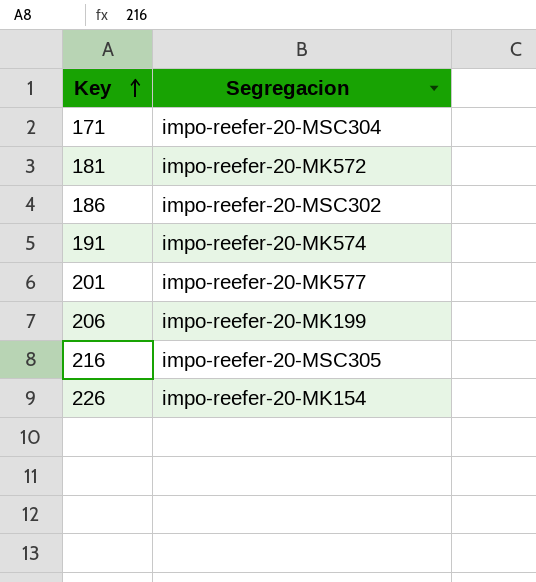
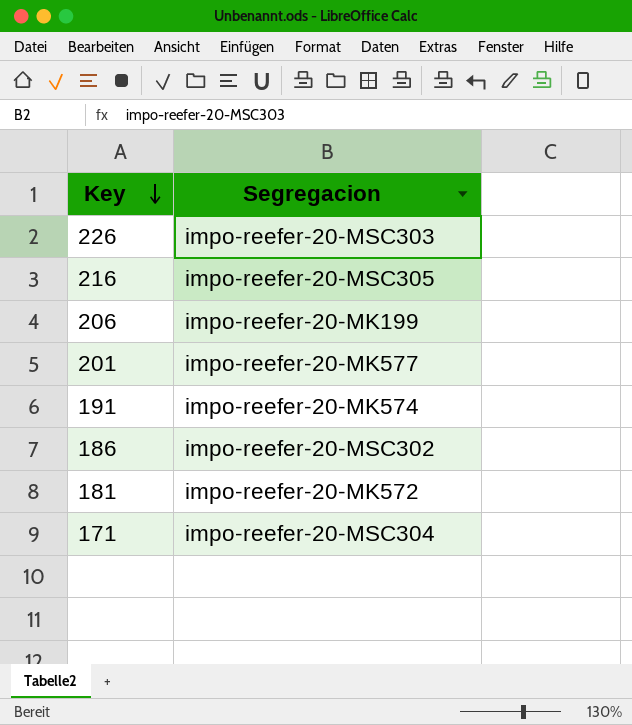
row order: Key ascending -> Key descending
226 | Segregacion: impo-reefer-20-MK154 -> impo-reefer-20-MSC303

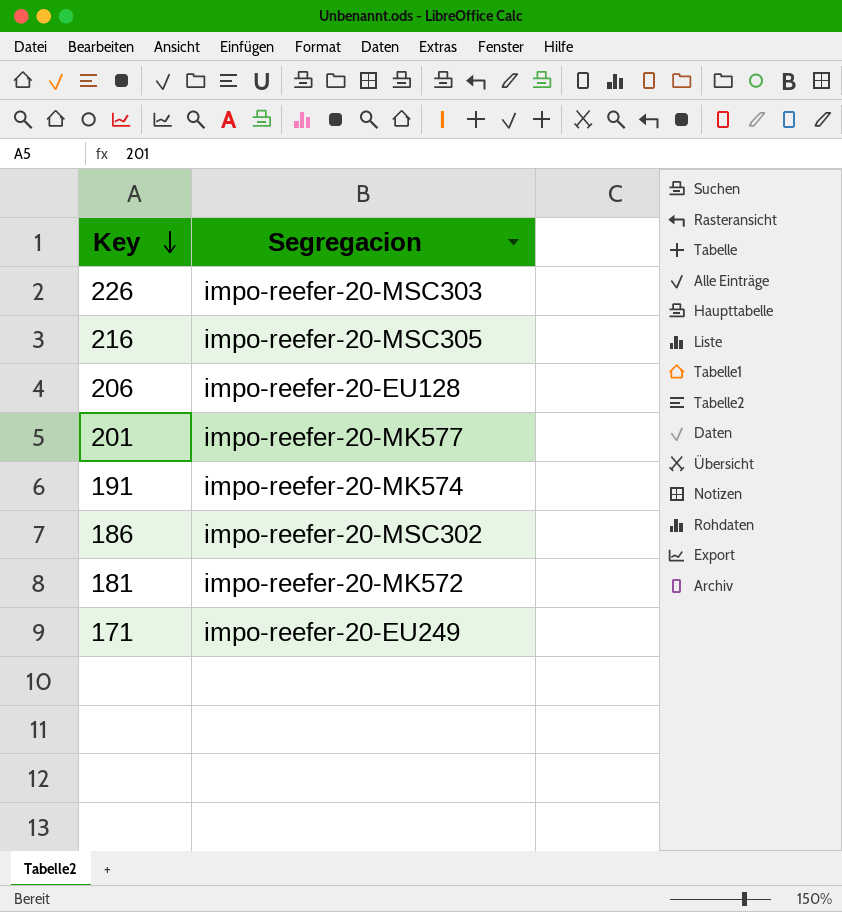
206 | Segregacion: impo-reefer-20-MK199 -> impo-reefer-20-EU128
171 | Segregacion: impo-reefer-20-MSC304 -> impo-reefer-20-EU249

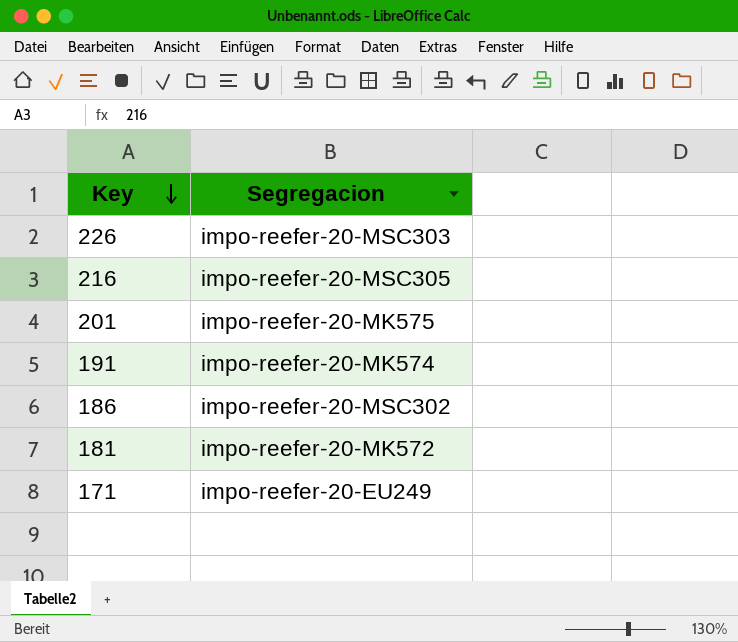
row 206: impo-reefer-20-EU128 -> none
201 | Segregacion: impo-reefer-20-MK577 -> impo-reefer-20-MK575

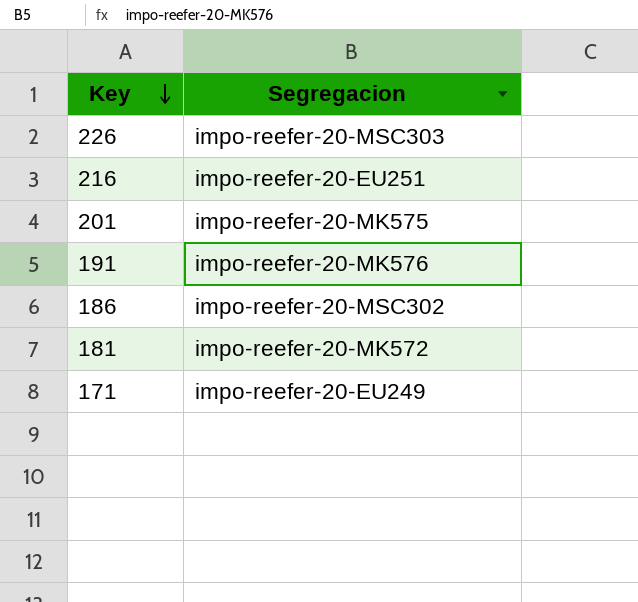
216 | Segregacion: impo-reefer-20-MSC305 -> impo-reefer-20-EU251
191 | Segregacion: impo-reefer-20-MK574 -> impo-reefer-20-MK576

